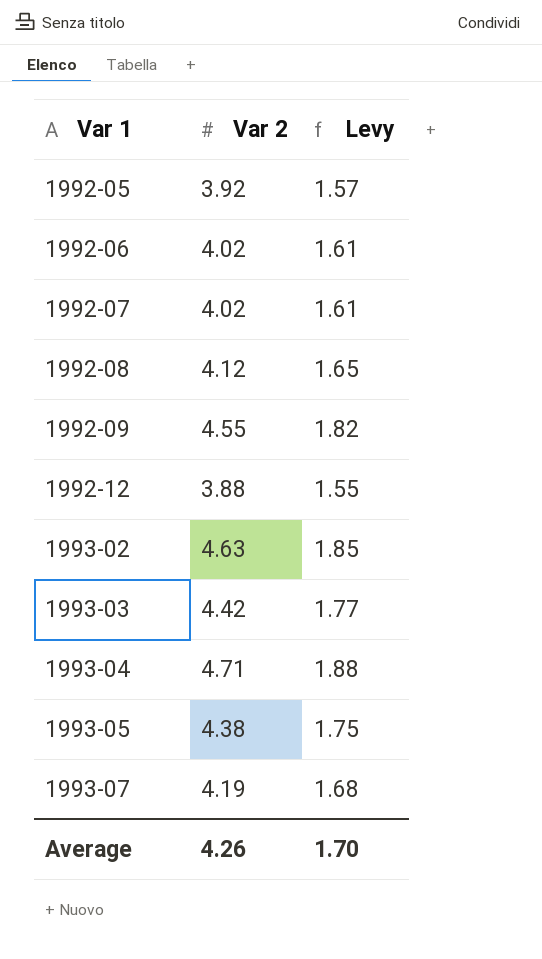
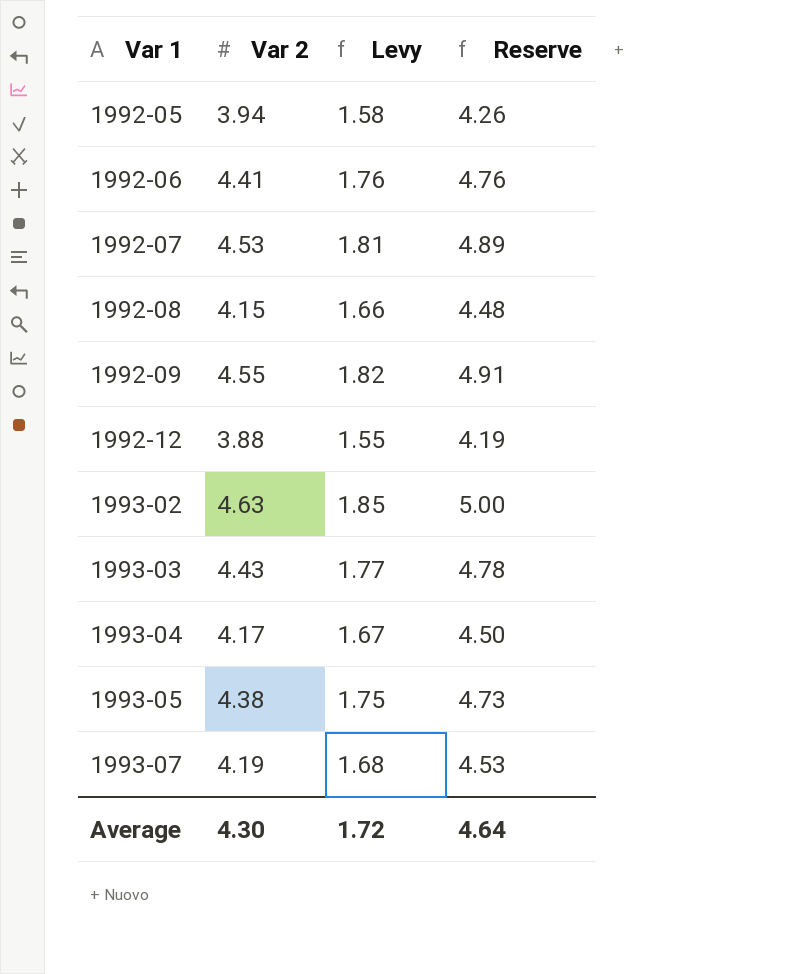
column Reserve | formula: none -> [Var 2] * 1.08
1992-05 | Var 2: 3.92 -> 3.94
1992-05 | Levy: 1.57 -> 1.58
1992-06 | Var 2: 4.02 -> 4.41
1992-06 | Levy: 1.61 -> 1.76
1992-07 | Var 2: 4.02 -> 4.53
1992-07 | Levy: 1.61 -> 1.81
1992-08 | Var 2: 4.12 -> 4.15
1992-08 | Levy: 1.65 -> 1.66
1993-03 | Var 2: 4.42 -> 4.43
1993-04 | Var 2: 4.71 -> 4.17
1993-04 | Levy: 1.88 -> 1.67
Average | Var 2: 4.26 -> 4.30
Average | Levy: 1.70 -> 1.72

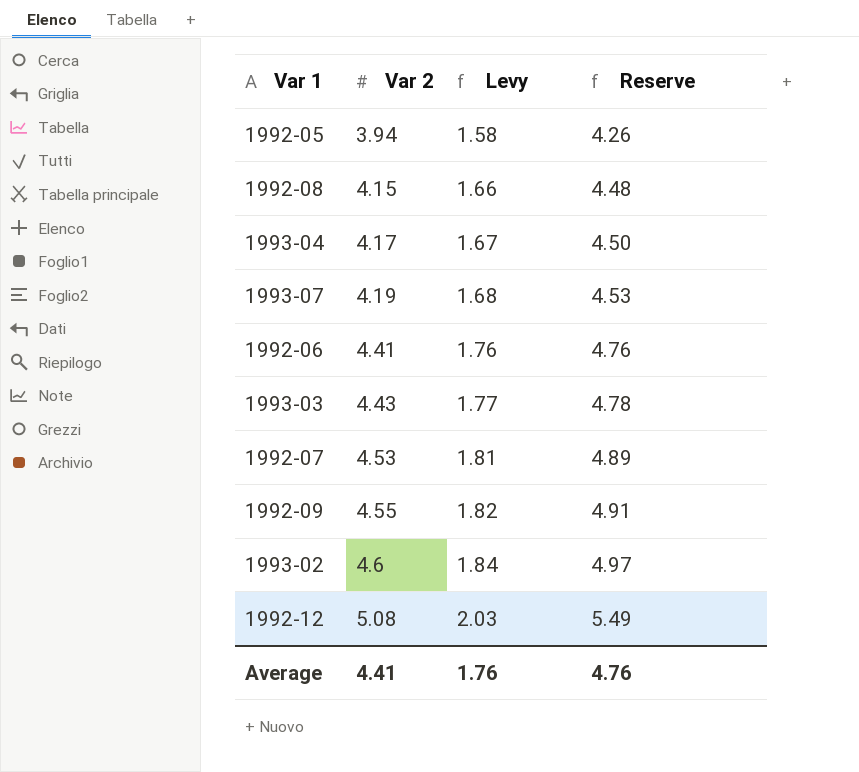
row order: Var 1 ascending -> Var 2 ascending
row 1993-05: 4.38 | 1.75 | 4.73 -> none
1993-02 | Var 2: 4.63 -> 4.6
1993-02 | Levy: 1.85 -> 1.84
1993-02 | Reserve: 5.00 -> 4.97
1992-12 | Var 2: 3.88 -> 5.08
1992-12 | Levy: 1.55 -> 2.03
1992-12 | Reserve: 4.19 -> 5.49
Average | Var 2: 4.30 -> 4.41
Average | Levy: 1.72 -> 1.76
Average | Reserve: 4.64 -> 4.76

